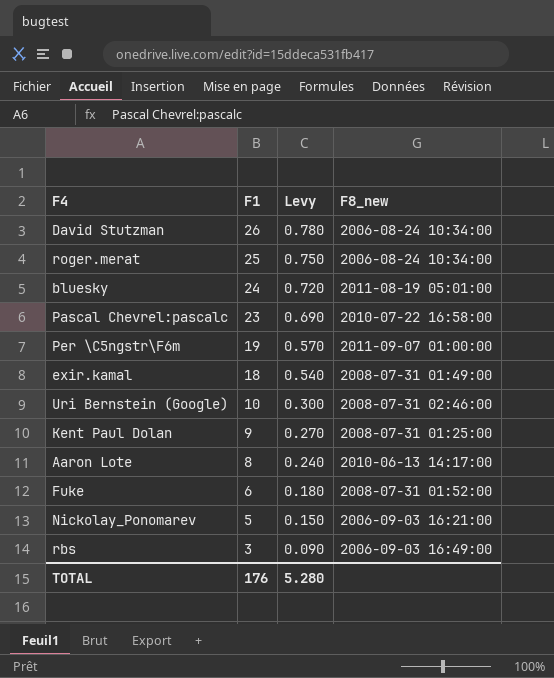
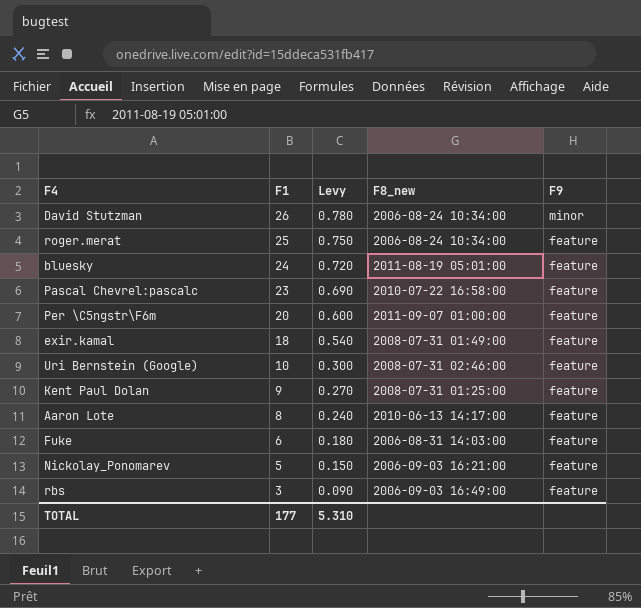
column F9 | position: none -> 5
Per \C5ngstr\F6m | F1: 19 -> 20
Per \C5ngstr\F6m | Levy: 0.570 -> 0.600
Fuke | F8_new: 2008-07-31 01:52:00 -> 2006-08-31 14:03:00
TOTAL | F1: 176 -> 177
TOTAL | Levy: 5.280 -> 5.310

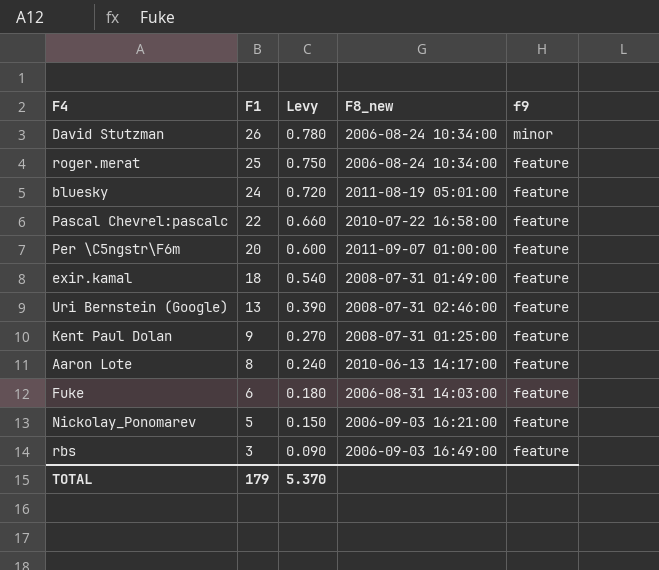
column name: F9 -> f9
Pascal Chevrel:pascalc | F1: 23 -> 22
Pascal Chevrel:pascalc | Levy: 0.690 -> 0.660
Uri Bernstein (Google) | F1: 10 -> 13
Uri Bernstein (Google) | Levy: 0.300 -> 0.390
TOTAL | F1: 177 -> 179
TOTAL | Levy: 5.310 -> 5.370

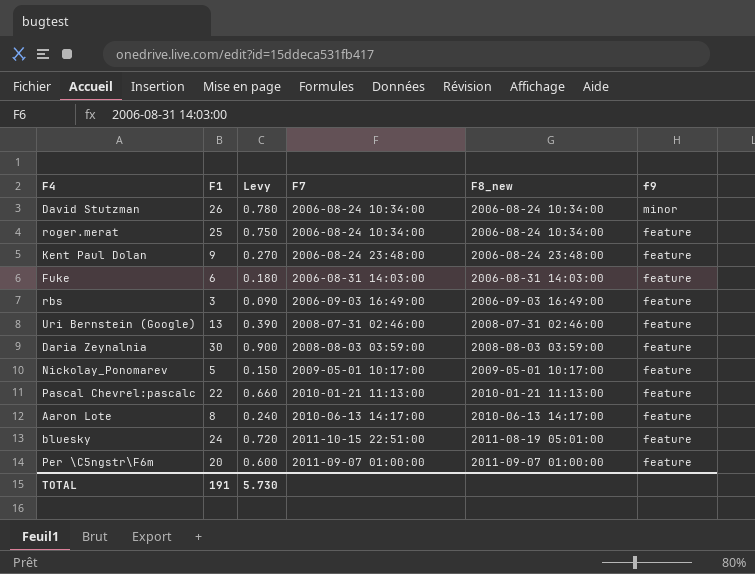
row order: F1 descending -> F8_new ascending
column F7 | position: none -> 4
row exir.kamal: 18 | 0.540 | 2008-07-31 01:49:00 | feature -> none
Kent Paul Dolan | F8_new: 2008-07-31 01:25:00 -> 2006-08-24 23:48:00
row Daria Zeynalnia: none -> 30 | 0.900 | 2008-08-03 03:59:00 | 2008-08-03 03:59:00 | feature
Nickolay_Ponomarev | F8_new: 2006-09-03 16:21:00 -> 2009-05-01 10:17:00
Pascal Chevrel:pascalc | F8_new: 2010-07-22 16:58:00 -> 2010-01-21 11:13:00
TOTAL | F1: 179 -> 191
TOTAL | Levy: 5.370 -> 5.730

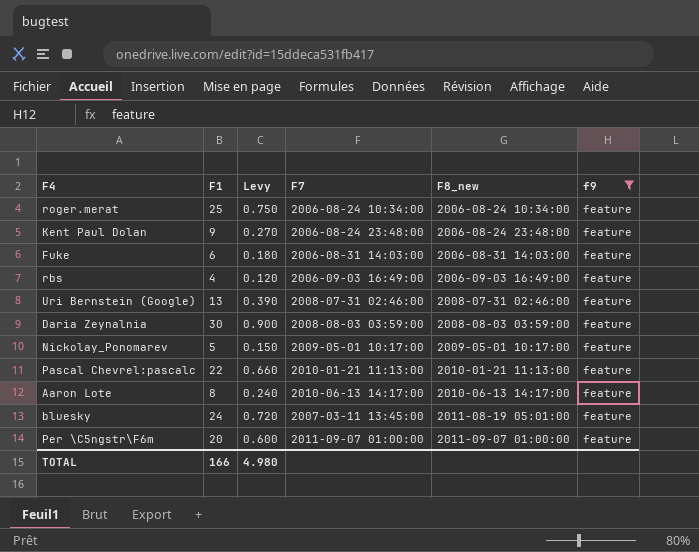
filter: none -> f9 = feature
rbs | F1: 3 -> 4
rbs | Levy: 0.090 -> 0.120
bluesky | F7: 2011-10-15 22:51:00 -> 2007-03-11 13:45:00
TOTAL | F1: 191 -> 166
TOTAL | Levy: 5.730 -> 4.980

